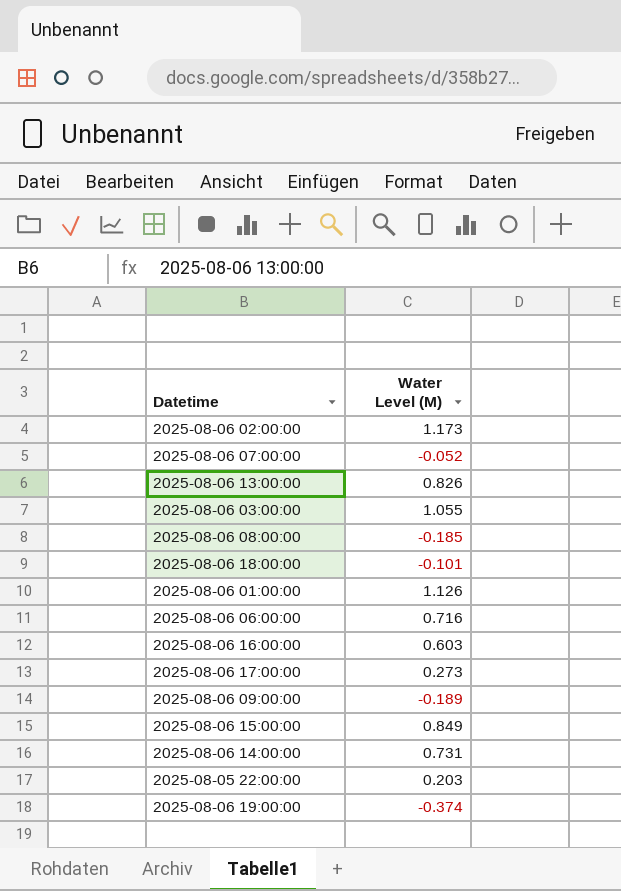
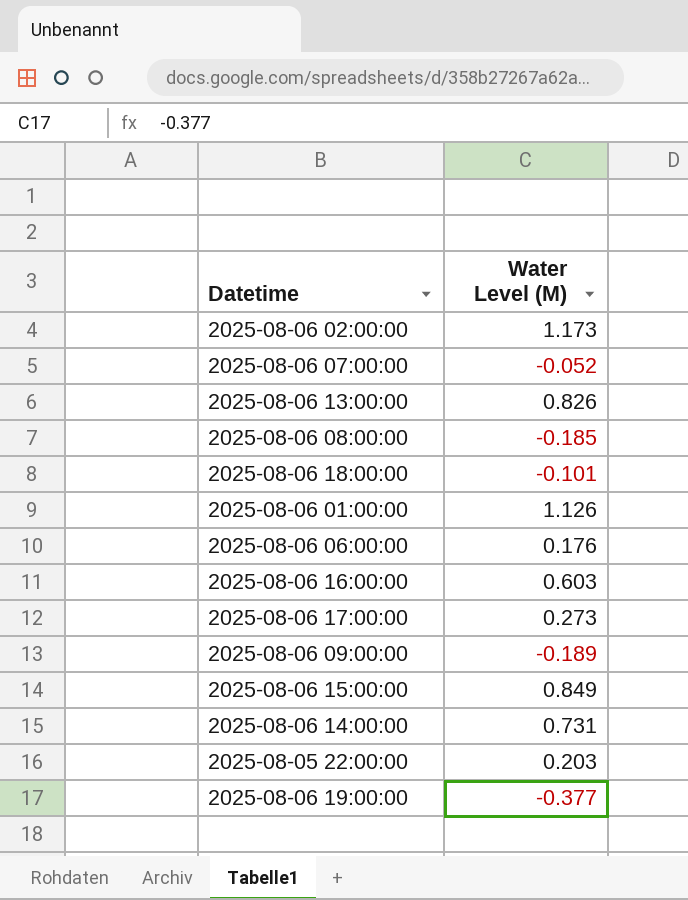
row 2025-08-06 03:00:00: 1.055 -> none
2025-08-06 06:00:00 | Water Level (M): 0.716 -> 0.176
2025-08-06 19:00:00 | Water Level (M): -0.374 -> -0.377

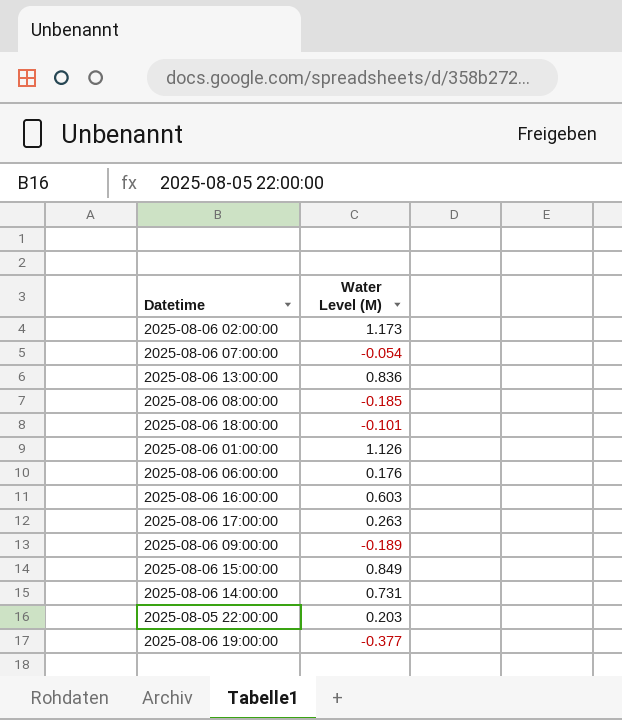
2025-08-06 07:00:00 | Water Level (M): -0.052 -> -0.054
2025-08-06 13:00:00 | Water Level (M): 0.826 -> 0.836
2025-08-06 17:00:00 | Water Level (M): 0.273 -> 0.263

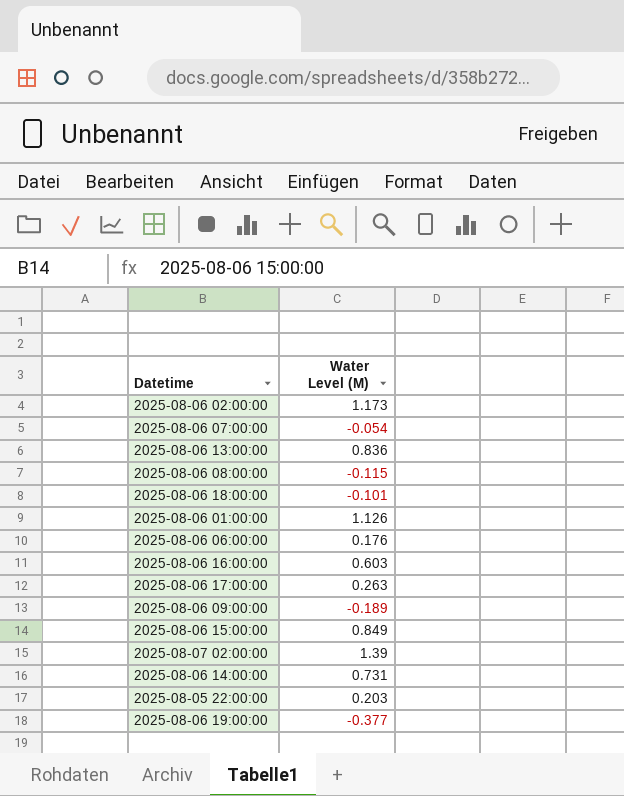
2025-08-06 08:00:00 | Water Level (M): -0.185 -> -0.115
row 2025-08-07 02:00:00: none -> 1.39

